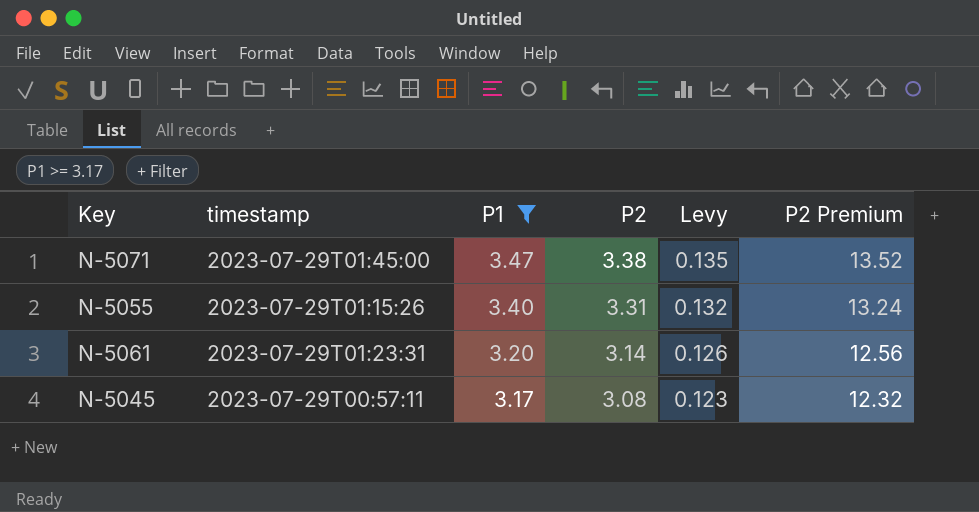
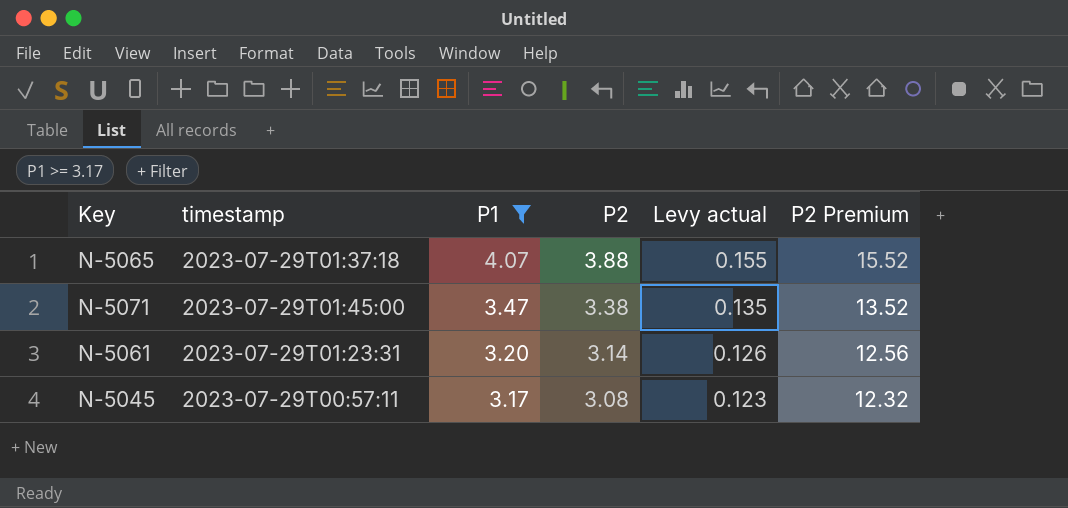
column name: Levy -> Levy actual
row N-5055: 2023-07-29T01:15:26 | 3.40 | 3.31 | 0.132 | 13.24 -> none
row N-5065: none -> 2023-07-29T01:37:18 | 4.07 | 3.88 | 0.155 | 15.52

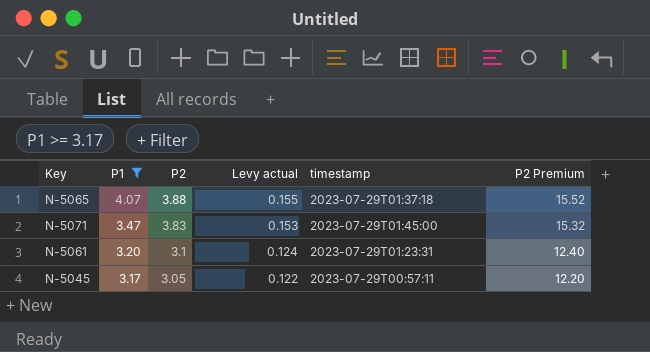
column timestamp | position: 2 -> 5
N-5071 | P2: 3.38 -> 3.83
N-5071 | Levy actual: 0.135 -> 0.153
N-5071 | P2 Premium: 13.52 -> 15.32
N-5061 | P2: 3.14 -> 3.1
N-5061 | Levy actual: 0.126 -> 0.124
N-5061 | P2 Premium: 12.56 -> 12.40
N-5045 | P2: 3.08 -> 3.05
N-5045 | Levy actual: 0.123 -> 0.122
N-5045 | P2 Premium: 12.32 -> 12.20

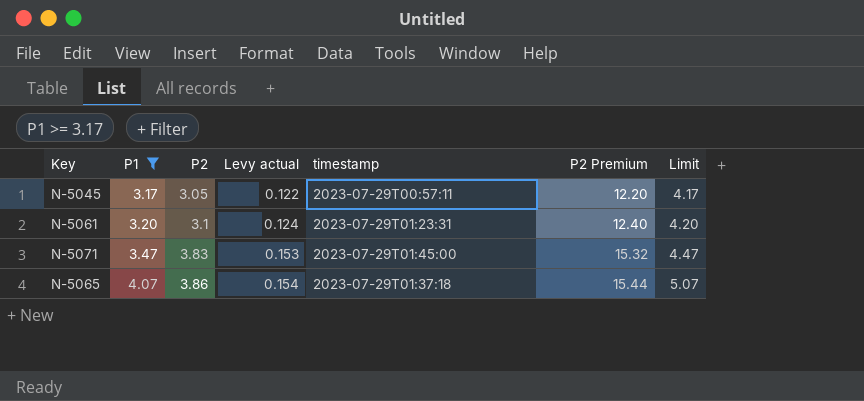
row order: P1 descending -> P1 ascending
column Limit | formula: none -> [P1] + 1
N-5065 | P2: 3.88 -> 3.86
N-5065 | Levy actual: 0.155 -> 0.154
N-5065 | P2 Premium: 15.52 -> 15.44

